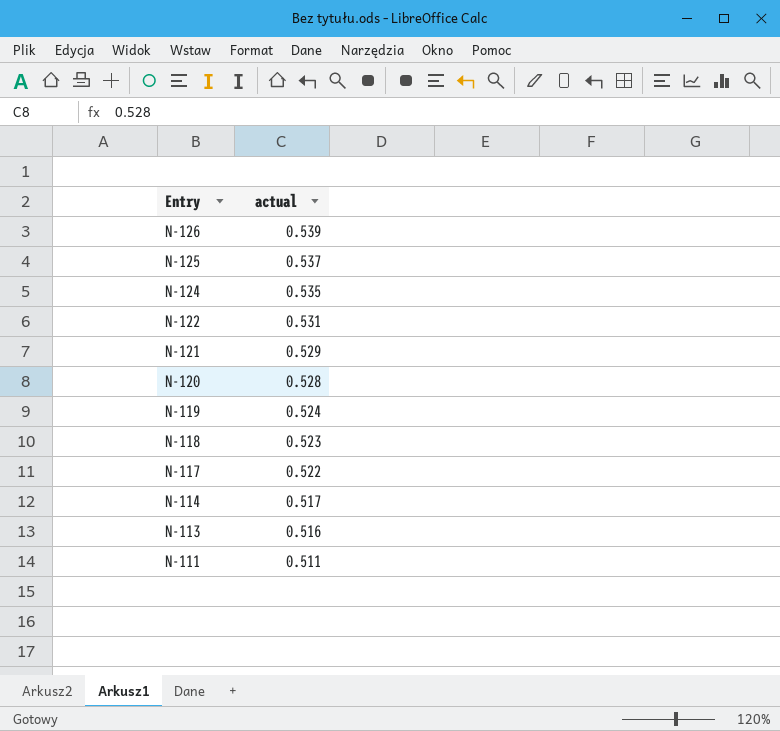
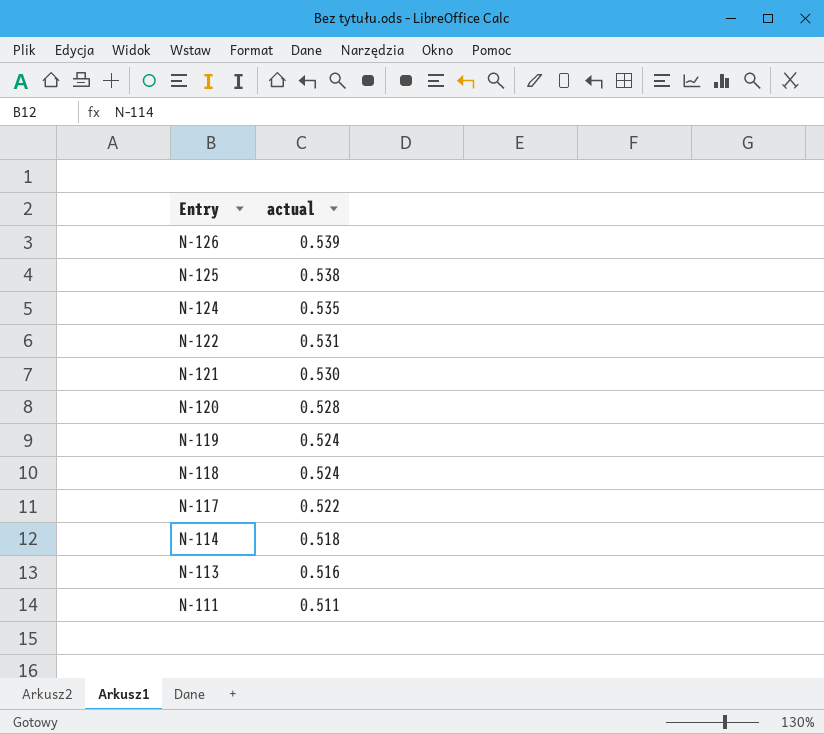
N-125 | actual: 0.537 -> 0.538
N-121 | actual: 0.529 -> 0.530
N-118 | actual: 0.523 -> 0.524
N-114 | actual: 0.517 -> 0.518

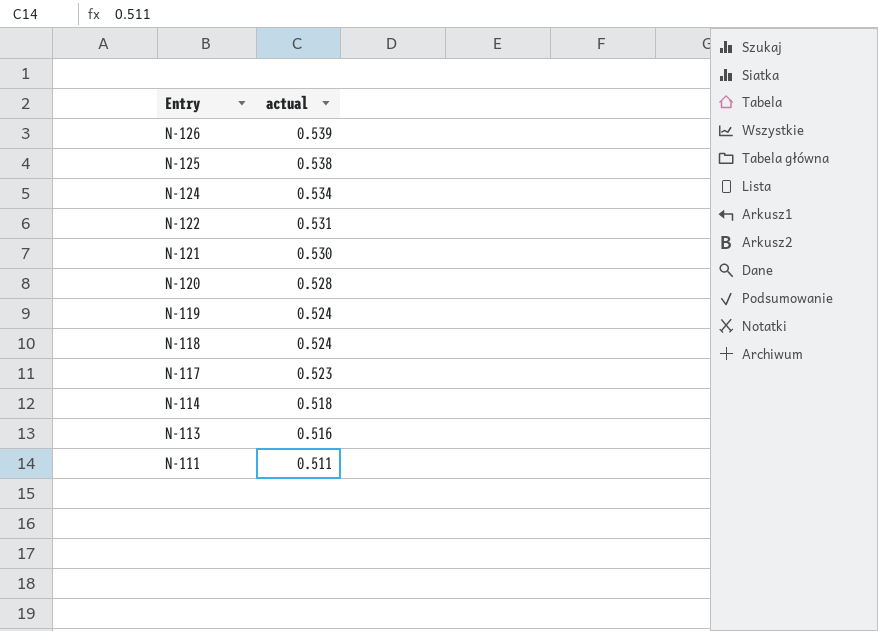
N-124 | actual: 0.535 -> 0.534
N-117 | actual: 0.522 -> 0.523

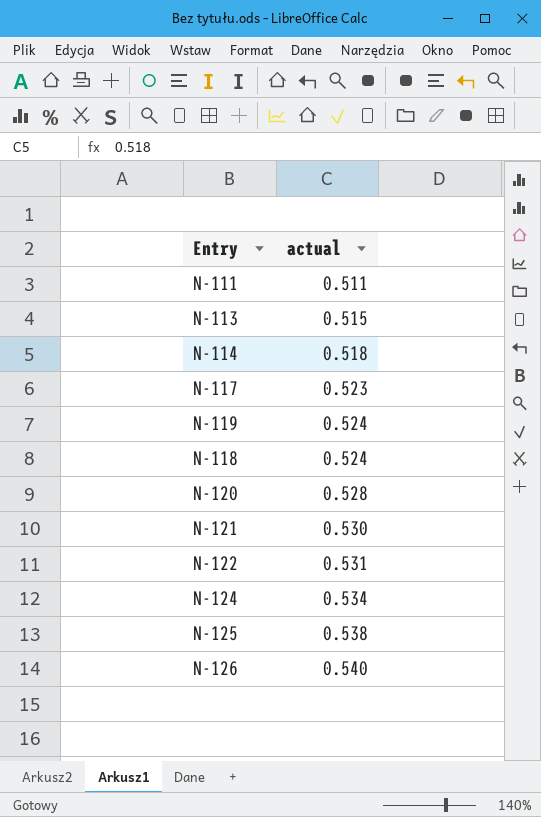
row order: Entry descending -> actual ascending
N-113 | actual: 0.516 -> 0.515
N-126 | actual: 0.539 -> 0.540

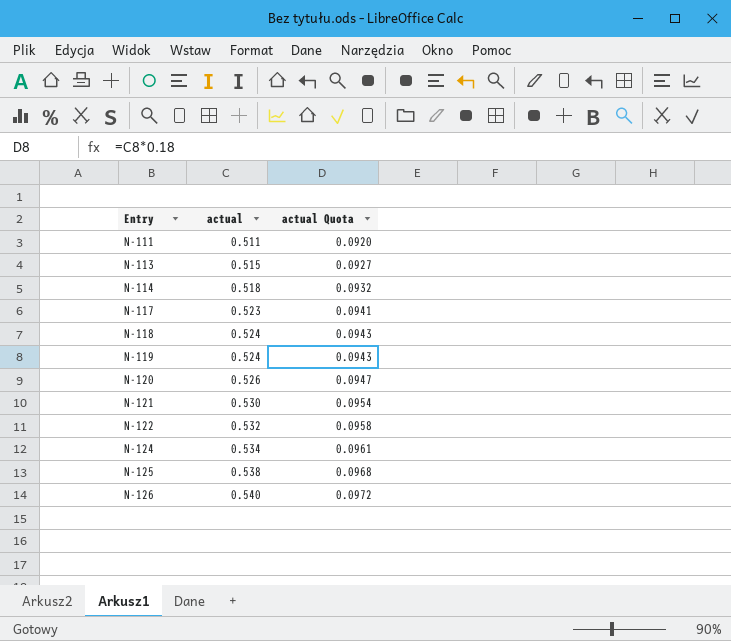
row order: actual ascending -> Entry ascending
column actual Quota | formula: none -> [actual] * 0.18
N-120 | actual: 0.528 -> 0.526
N-122 | actual: 0.531 -> 0.532

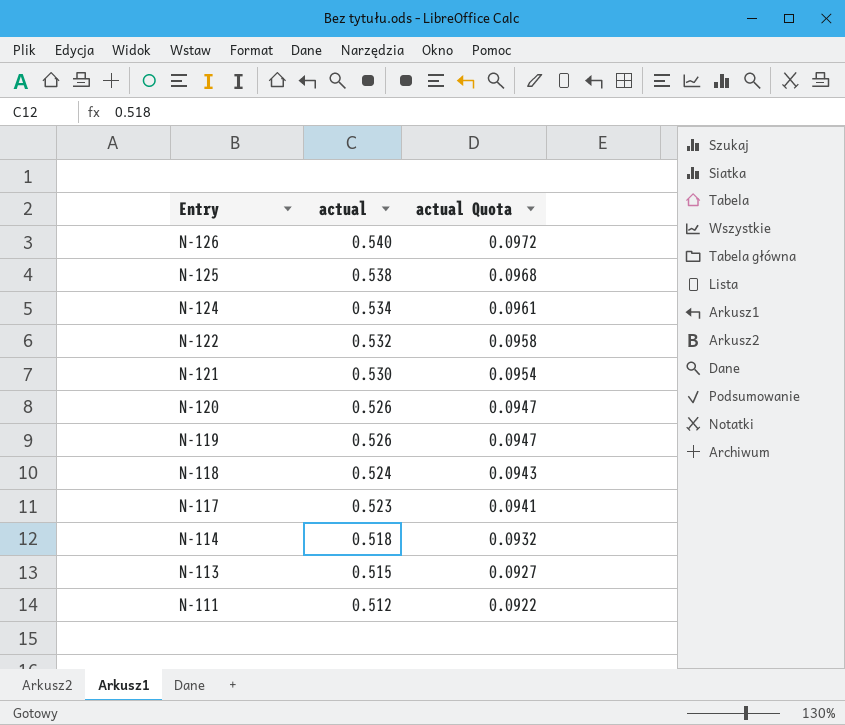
row order: Entry ascending -> Entry descending
N-119 | actual: 0.524 -> 0.526
N-119 | actual Quota: 0.0943 -> 0.0947
N-111 | actual: 0.511 -> 0.512
N-111 | actual Quota: 0.0920 -> 0.0922

